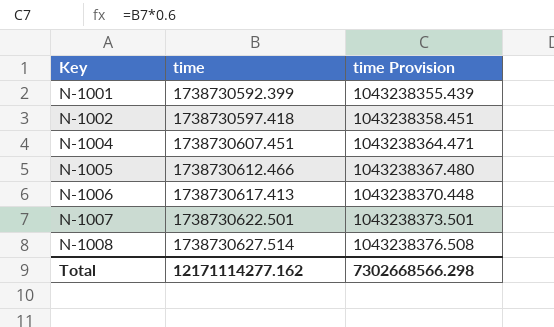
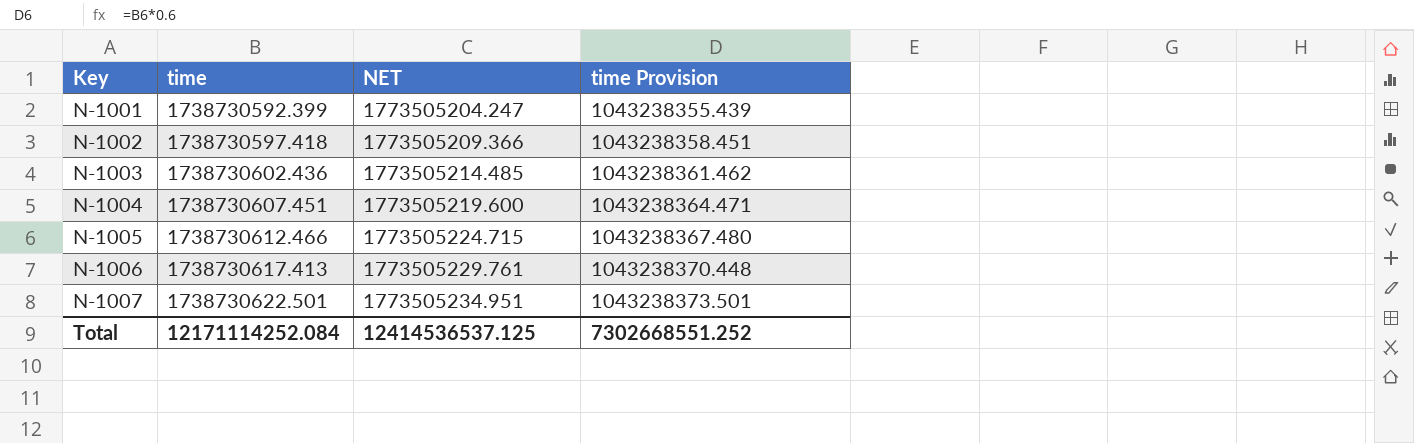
column NET | formula: none -> [time] * 1.02
row N-1008: 1738730627.514 | 1043238376.508 -> none
row N-1003: none -> 1738730602.436 | 1773505214.485 | 1043238361.462
Total | time: 12171114277.162 -> 12171114252.084
Total | time Provision: 7302668566.298 -> 7302668551.252

